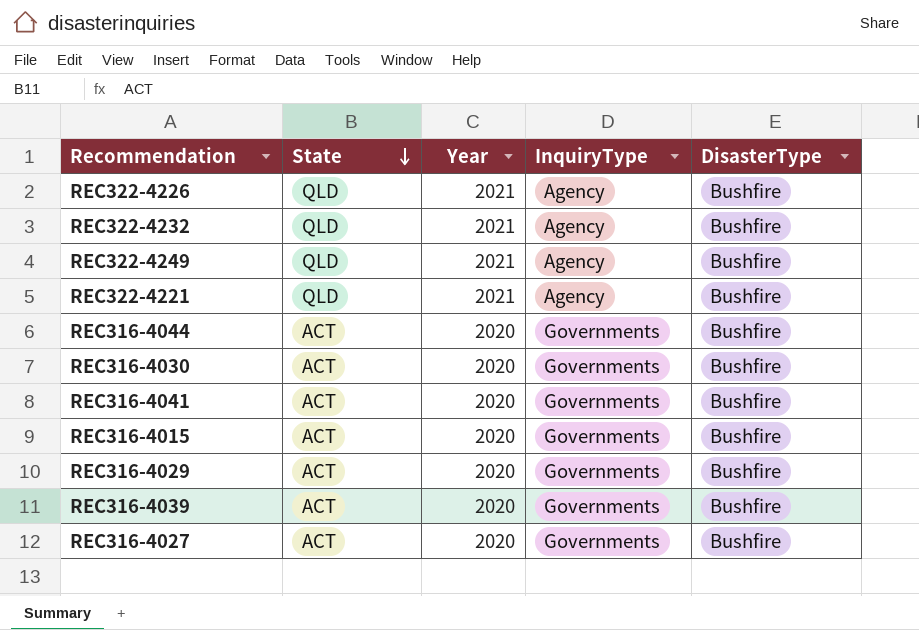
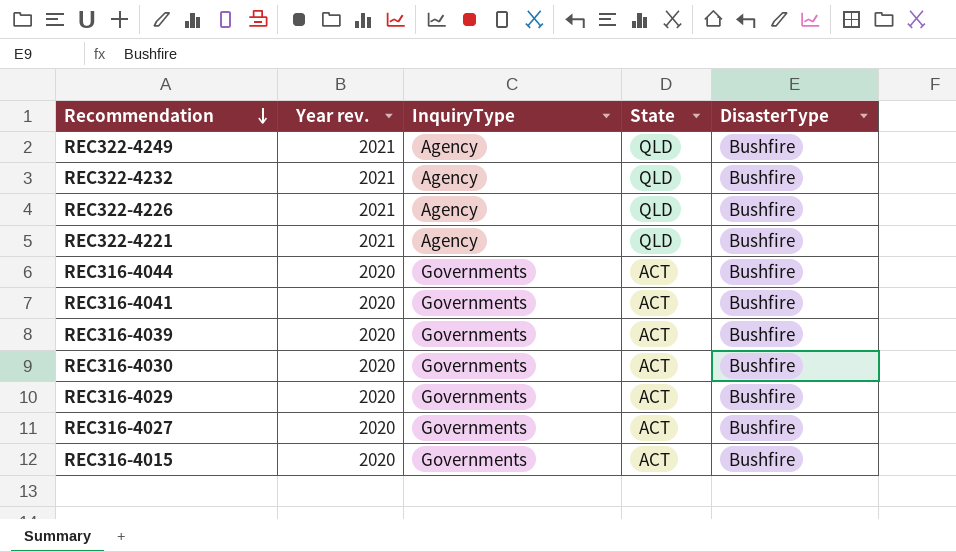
row order: State descending -> Recommendation descending
column name: Year -> Year rev.
column State | position: 2 -> 4

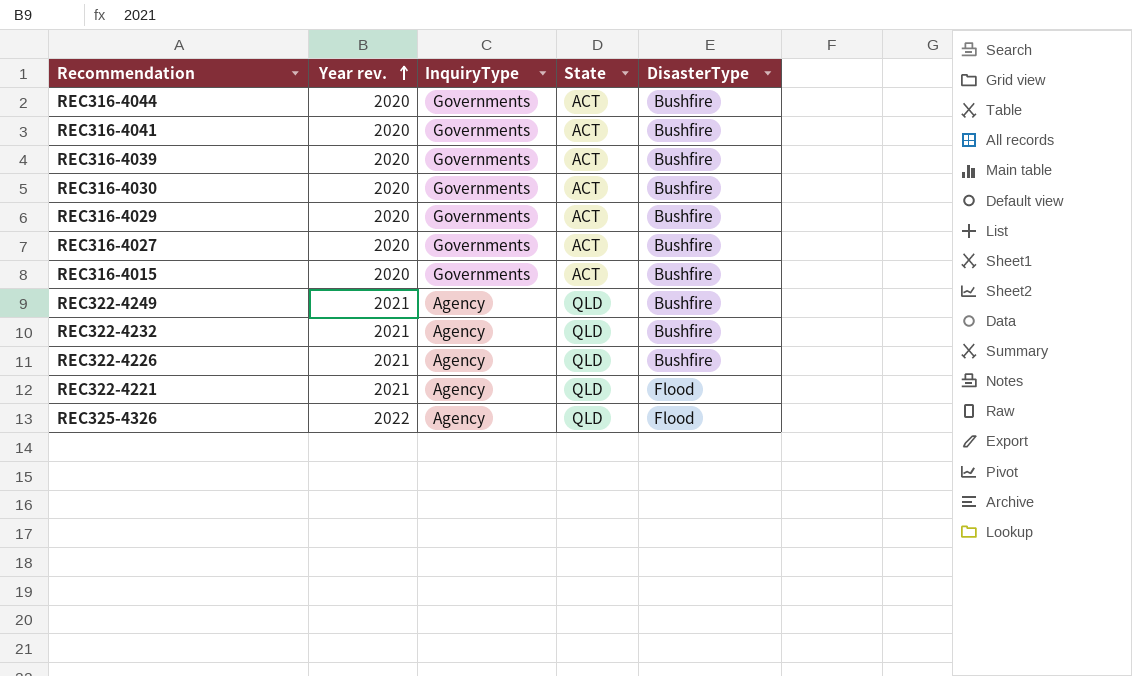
row order: Recommendation descending -> Year rev. ascending
REC322-4221 | DisasterType: Bushfire -> Flood
row REC325-4326: none -> 2022 | Agency | QLD | Flood

